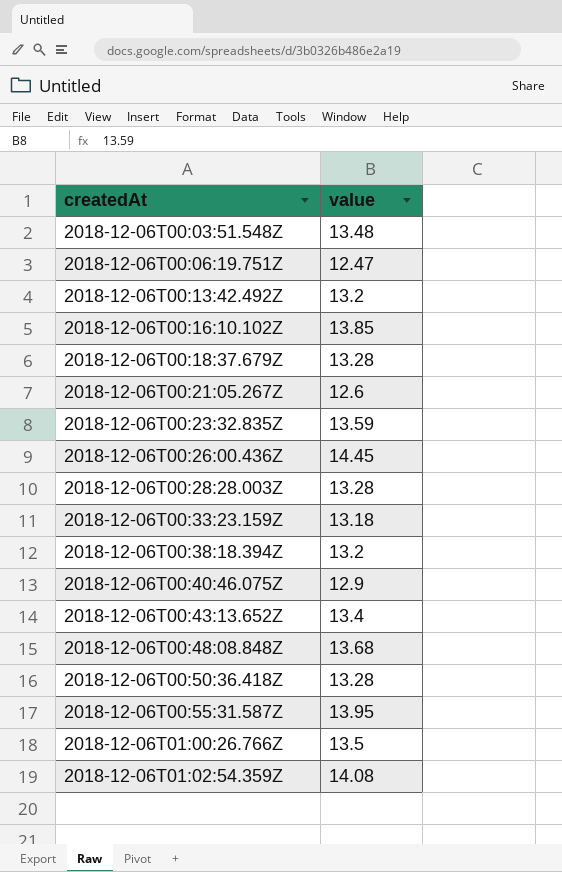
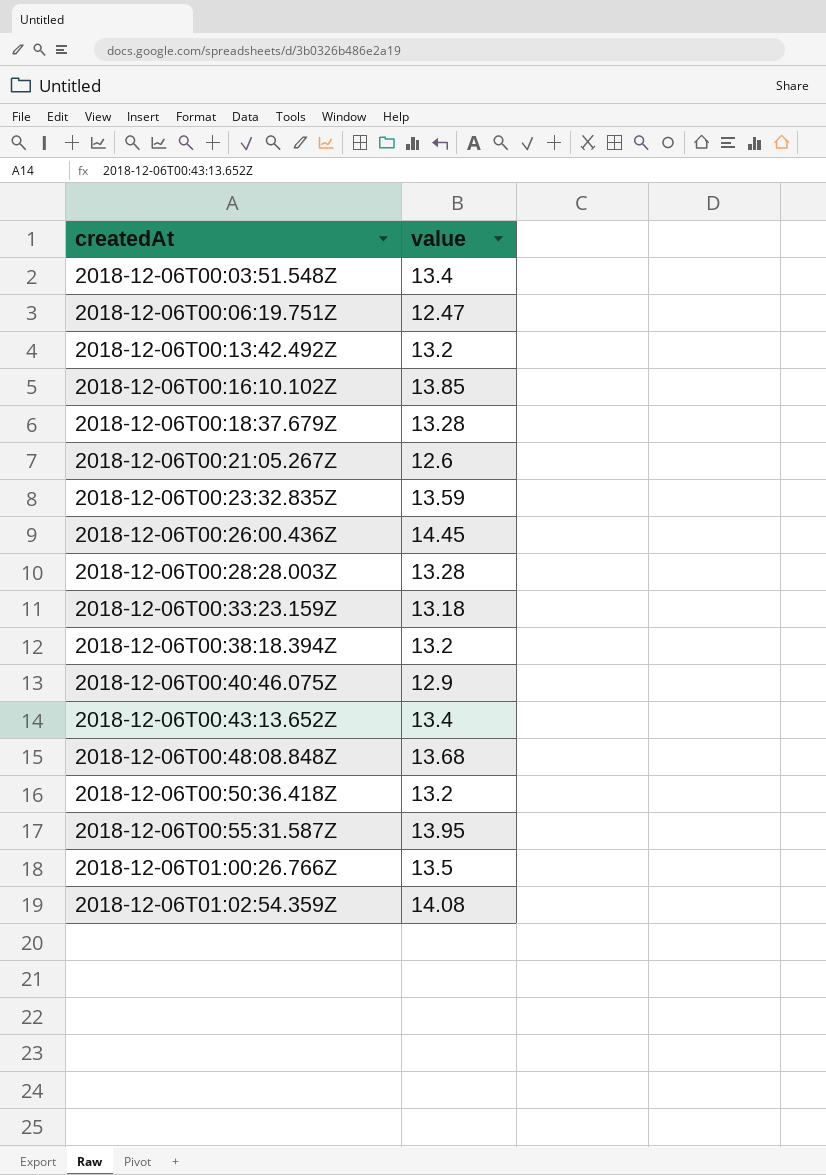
2018-12-06T00:03:51.548Z | value: 13.48 -> 13.4
2018-12-06T00:50:36.418Z | value: 13.28 -> 13.2

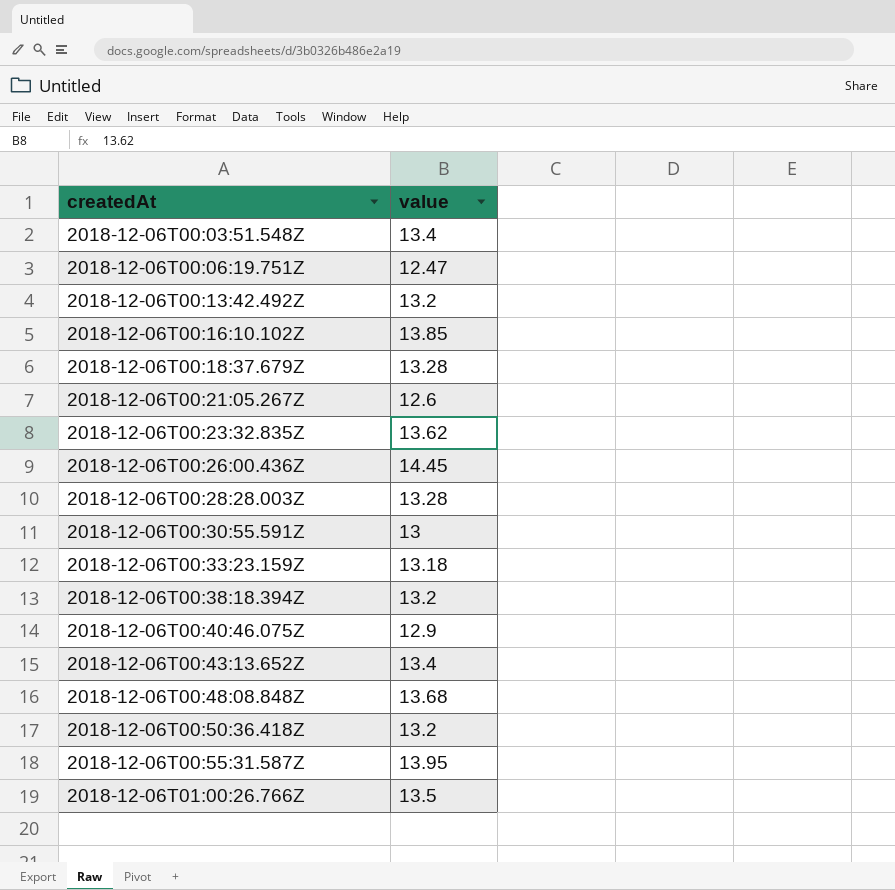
row 2018-12-06T01:02:54.359Z: 14.08 -> none
2018-12-06T00:23:32.835Z | value: 13.59 -> 13.62
row 2018-12-06T00:30:55.591Z: none -> 13

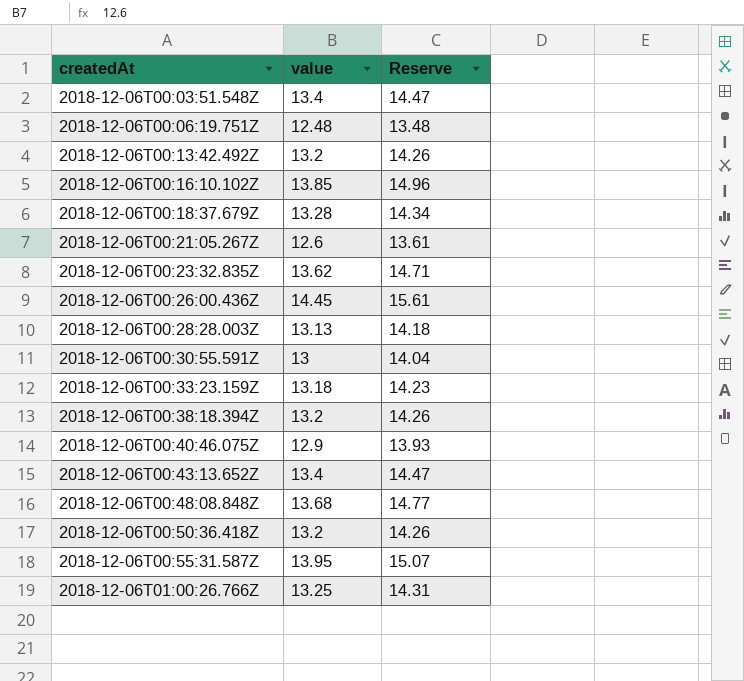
column Reserve | formula: none -> [value] * 1.08
2018-12-06T00:06:19.751Z | value: 12.47 -> 12.48
2018-12-06T00:28:28.003Z | value: 13.28 -> 13.13
2018-12-06T01:00:26.766Z | value: 13.5 -> 13.25

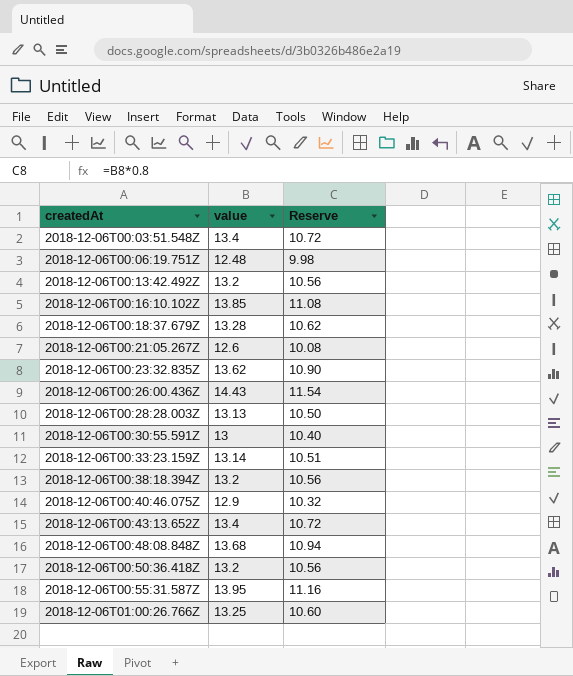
column Reserve | formula: [value] * 1.08 -> [value] * 0.8
2018-12-06T00:26:00.436Z | value: 14.45 -> 14.43
2018-12-06T00:33:23.159Z | value: 13.18 -> 13.14

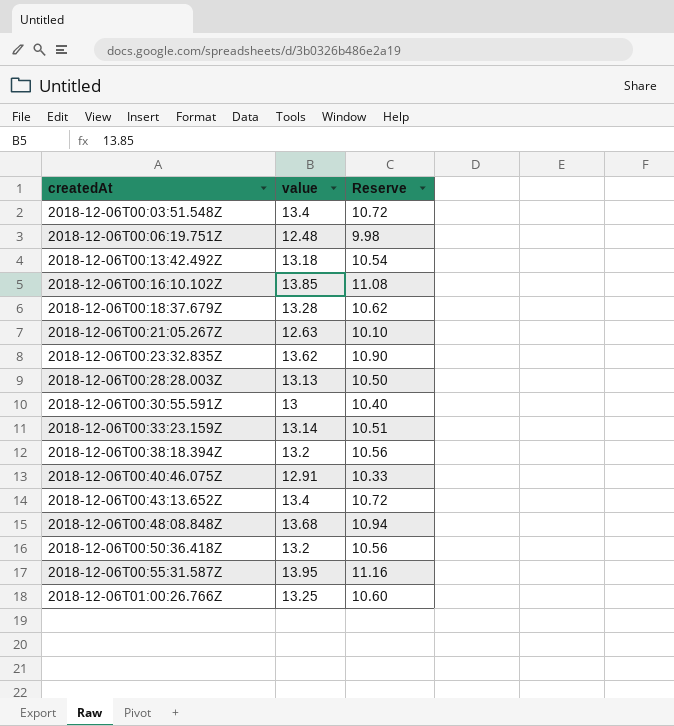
row 2018-12-06T00:26:00.436Z: 14.43 | 11.54 -> none
2018-12-06T00:13:42.492Z | value: 13.2 -> 13.18
2018-12-06T00:13:42.492Z | Reserve: 10.56 -> 10.54
2018-12-06T00:21:05.267Z | value: 12.6 -> 12.63
2018-12-06T00:21:05.267Z | Reserve: 10.08 -> 10.10
2018-12-06T00:40:46.075Z | value: 12.9 -> 12.91
2018-12-06T00:40:46.075Z | Reserve: 10.32 -> 10.33

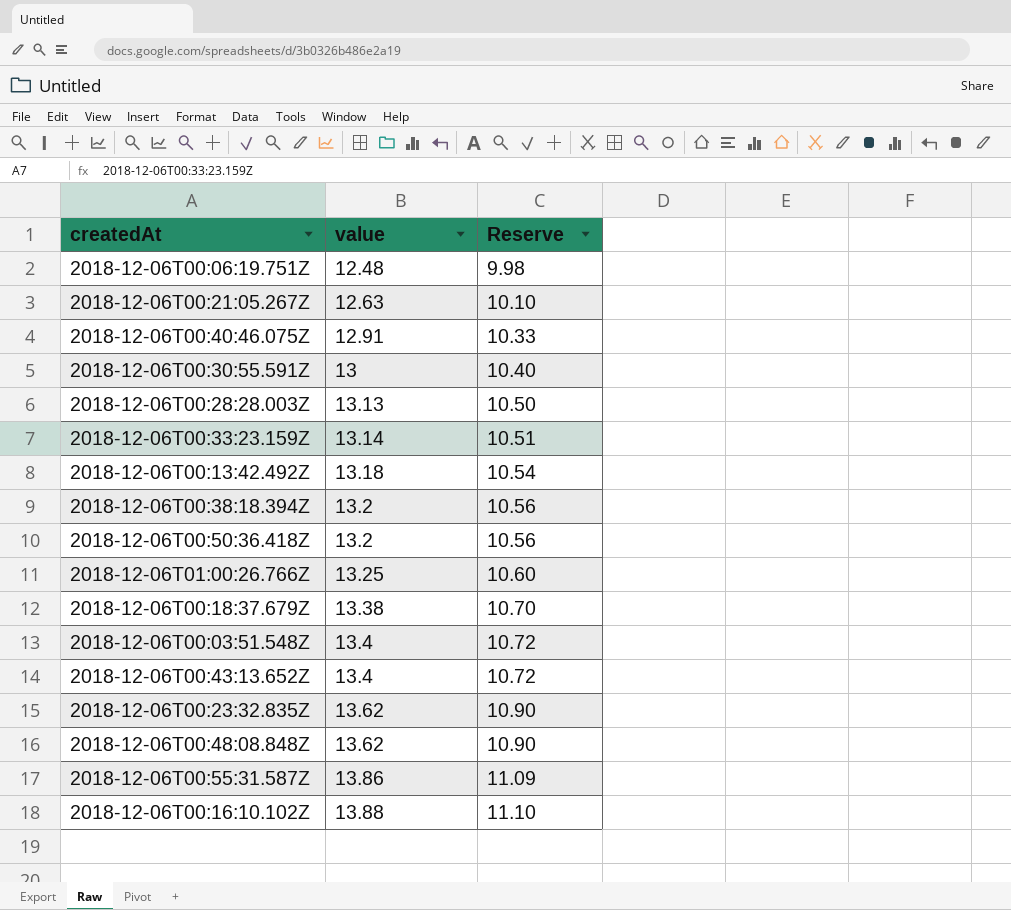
row order: createdAt ascending -> value ascending
2018-12-06T00:18:37.679Z | value: 13.28 -> 13.38
2018-12-06T00:18:37.679Z | Reserve: 10.62 -> 10.70
2018-12-06T00:48:08.848Z | value: 13.68 -> 13.62
2018-12-06T00:48:08.848Z | Reserve: 10.94 -> 10.90
2018-12-06T00:55:31.587Z | value: 13.95 -> 13.86
2018-12-06T00:55:31.587Z | Reserve: 11.16 -> 11.09
2018-12-06T00:16:10.102Z | value: 13.85 -> 13.88
2018-12-06T00:16:10.102Z | Reserve: 11.08 -> 11.10

